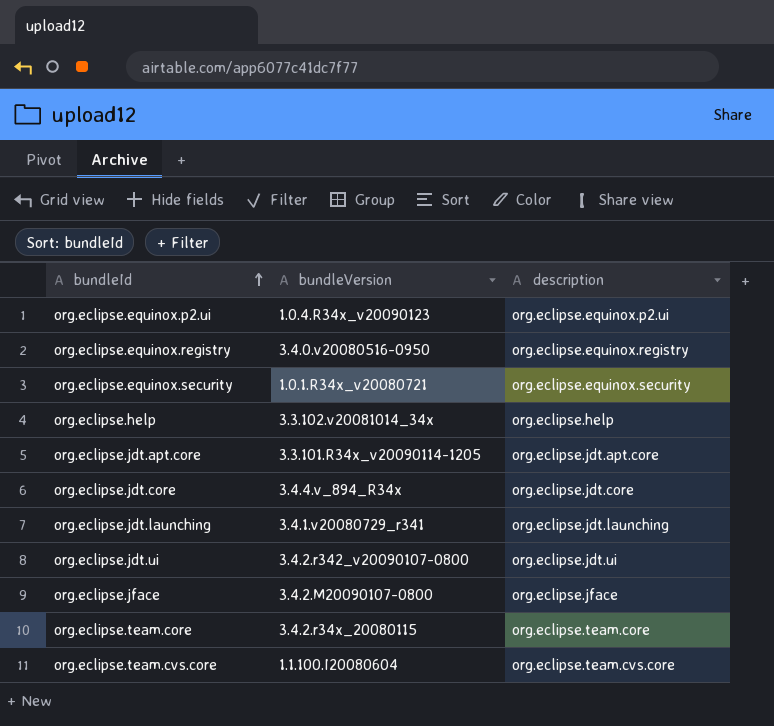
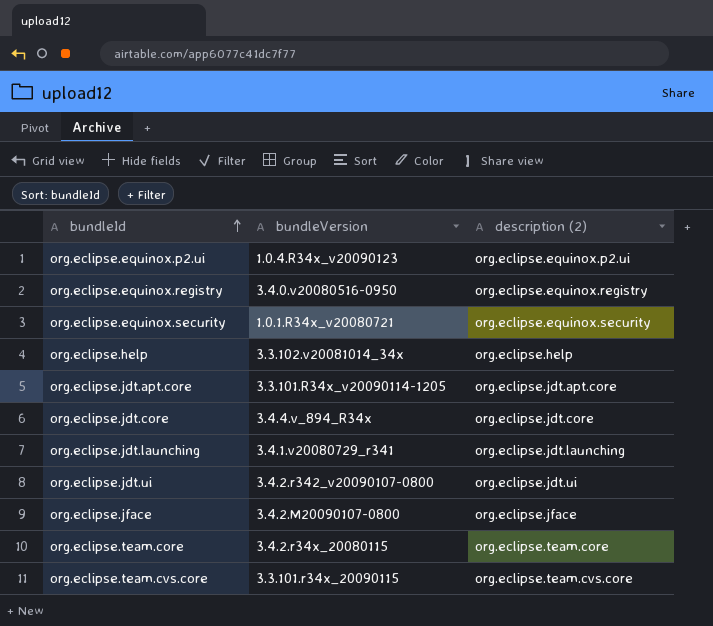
column name: description -> description (2)
org.eclipse.team.cvs.core | bundleVersion: 1.1.100.I20080604 -> 3.3.101.r34x_20090115

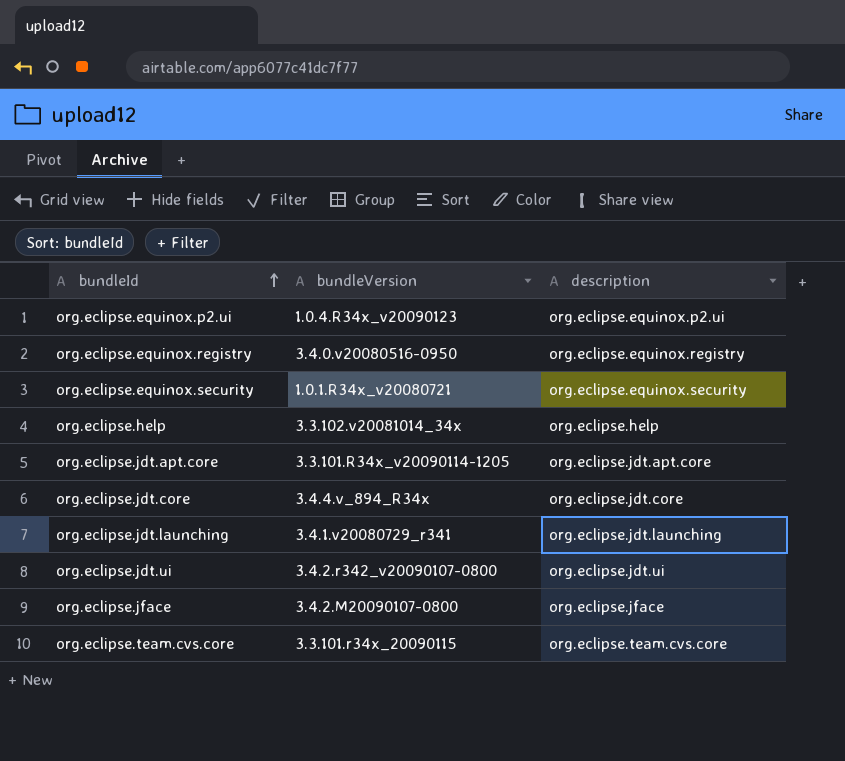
column name: description (2) -> description
row org.eclipse.team.core: 3.4.2.r34x_20080115 | org.eclipse.team.core -> none

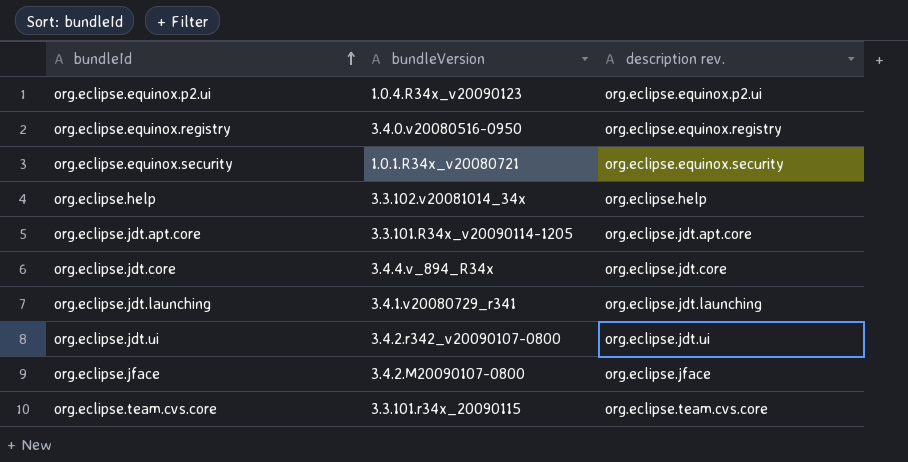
column name: description -> description rev.

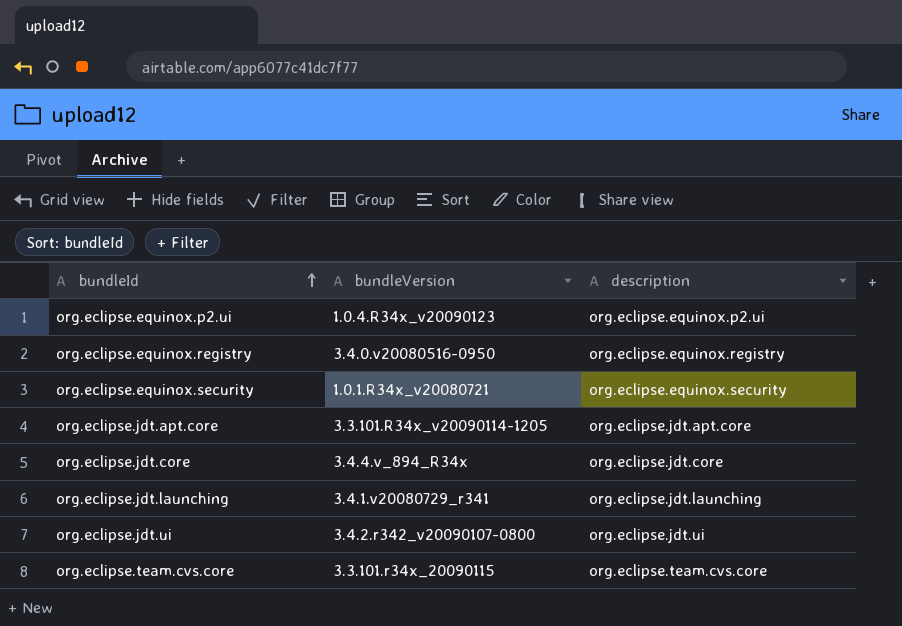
column name: description rev. -> description
row org.eclipse.help: 3.3.102.v20081014_34x | org.eclipse.help -> none
row org.eclipse.jface: 3.4.2.M20090107-0800 | org.eclipse.jface -> none

